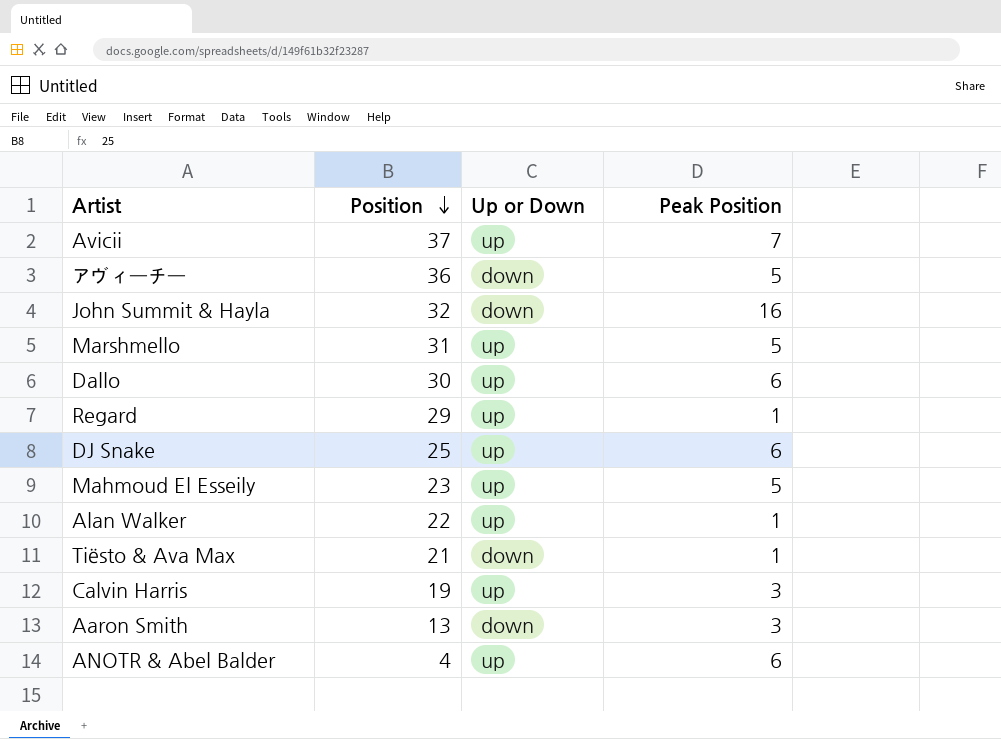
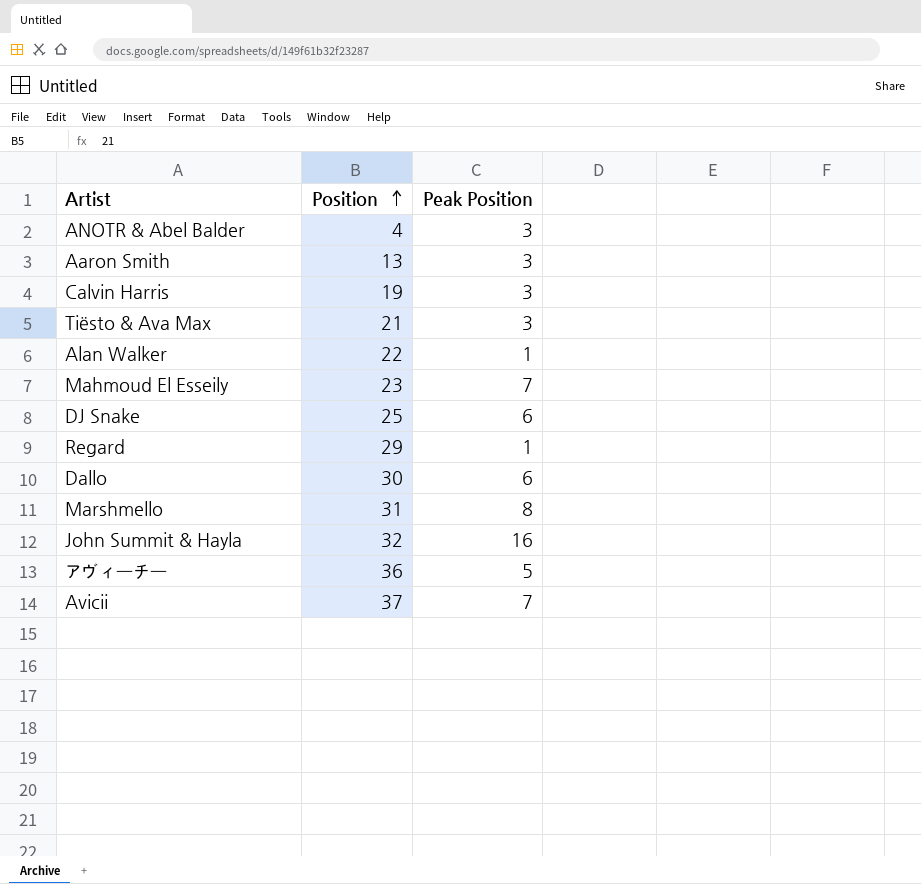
row order: Position descending -> Position ascending
column Up or Down | position: 3 -> none
ANOTR & Abel Balder | Peak Position: 6 -> 3
Tiësto & Ava Max | Peak Position: 1 -> 3
Mahmoud El Esseily | Peak Position: 5 -> 7
Marshmello | Peak Position: 5 -> 8

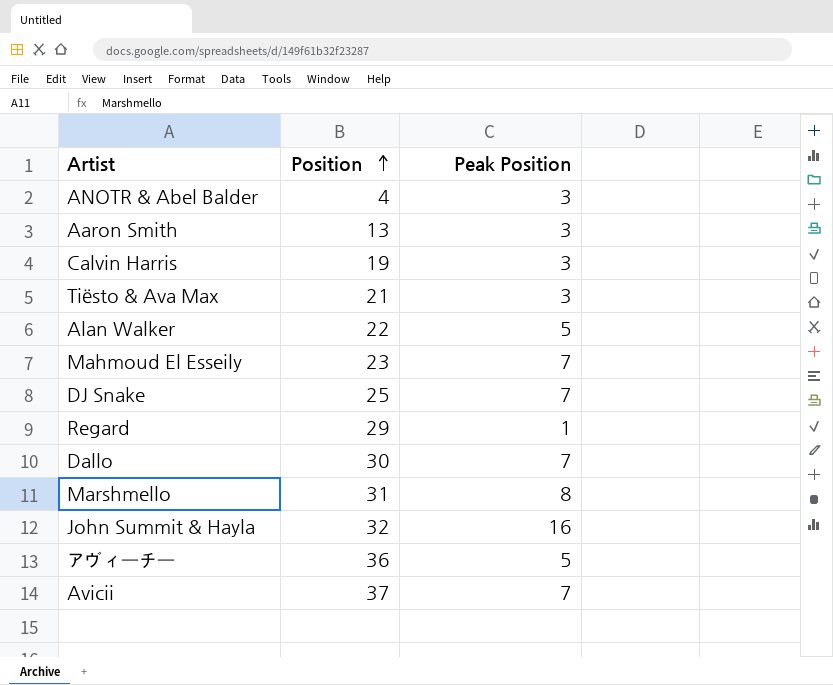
Alan Walker | Peak Position: 1 -> 5
DJ Snake | Peak Position: 6 -> 7
Dallo | Peak Position: 6 -> 7

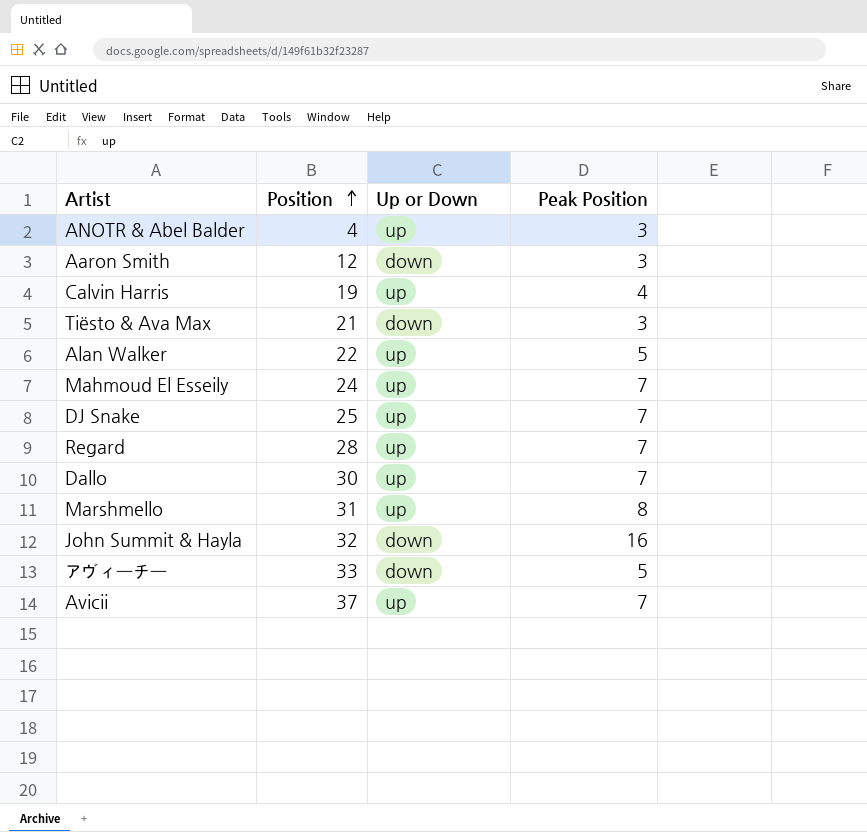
column Up or Down | position: none -> 3
Aaron Smith | Position: 13 -> 12
Calvin Harris | Peak Position: 3 -> 4
Mahmoud El Esseily | Position: 23 -> 24
Regard | Position: 29 -> 28
Regard | Peak Position: 1 -> 7
アヴィーチー | Position: 36 -> 33

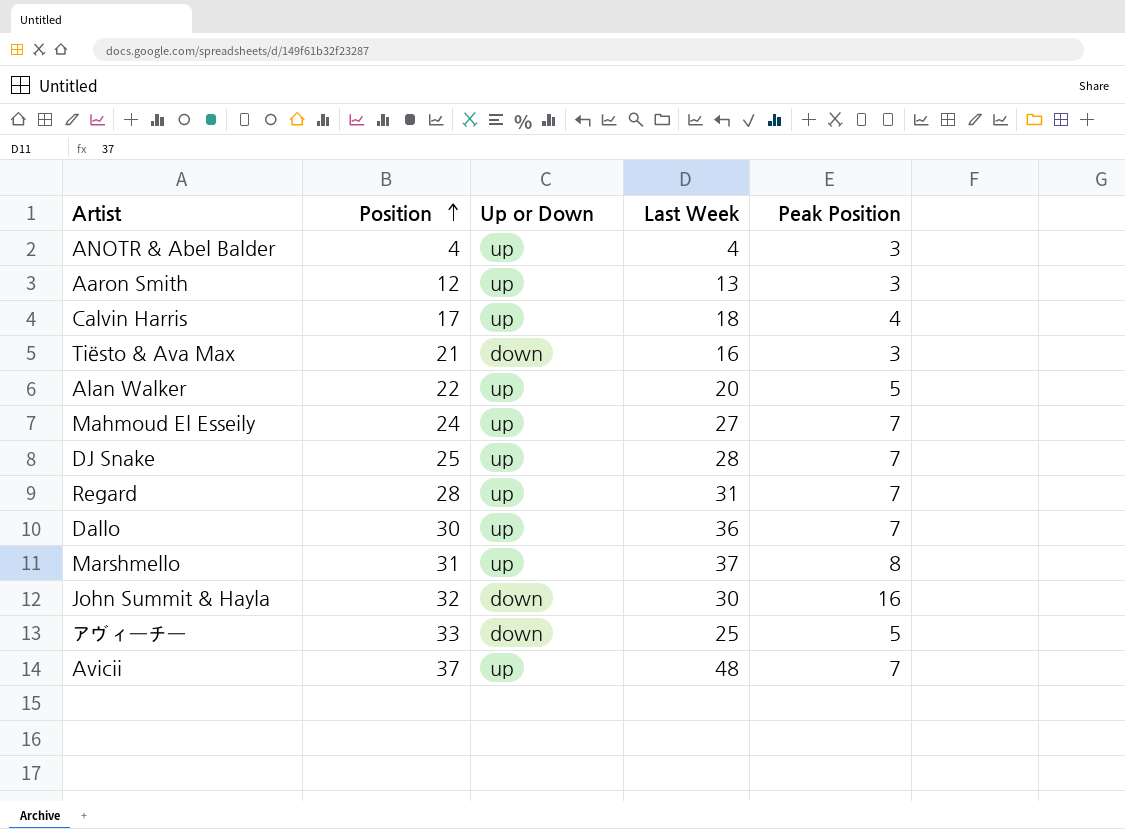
column Last Week | position: none -> 4
Aaron Smith | Up or Down: down -> up
Calvin Harris | Position: 19 -> 17

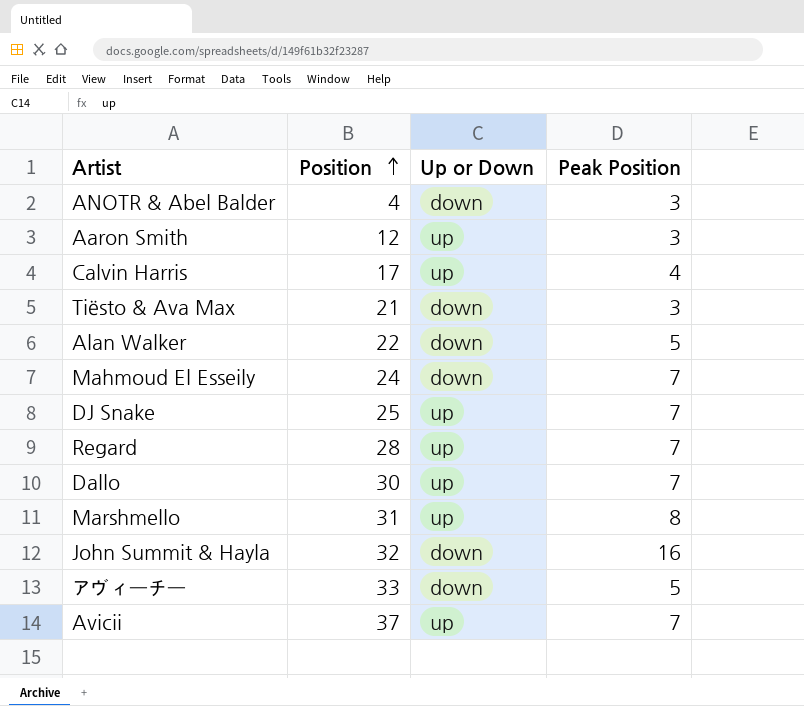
column Last Week | position: 4 -> none
ANOTR & Abel Balder | Up or Down: up -> down
Alan Walker | Up or Down: up -> down
Mahmoud El Esseily | Up or Down: up -> down

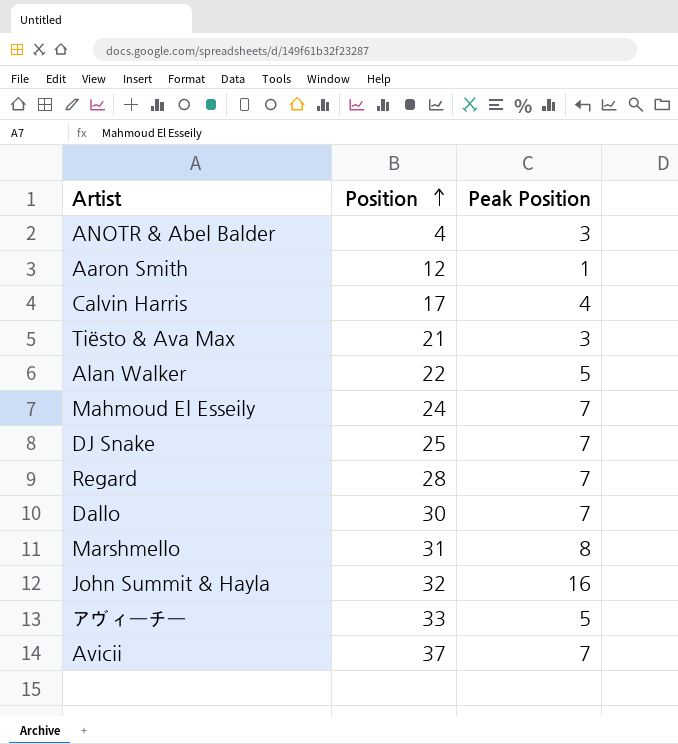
column Up or Down | position: 3 -> none
Aaron Smith | Peak Position: 3 -> 1

